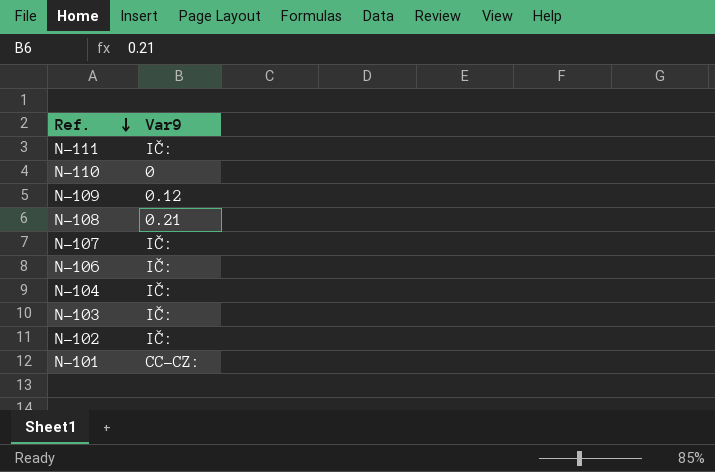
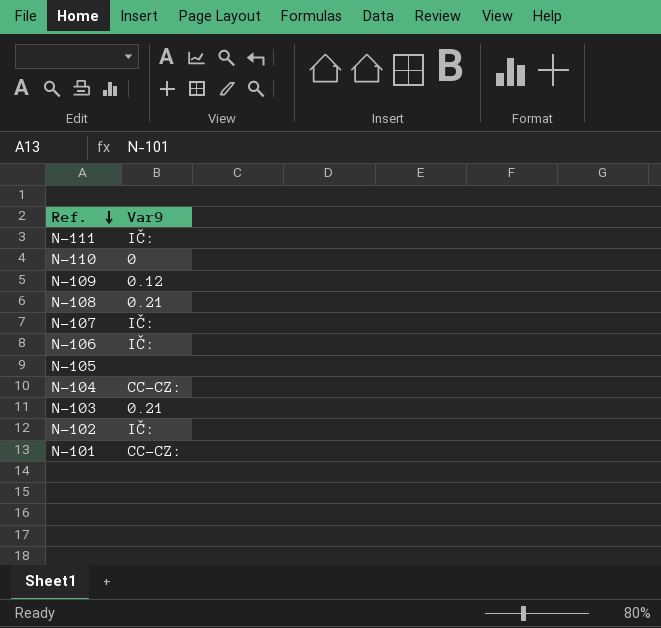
row N-105: none -> none
N-104 | Var9: IČ: -> CC-CZ:
N-103 | Var9: IČ: -> 0.21

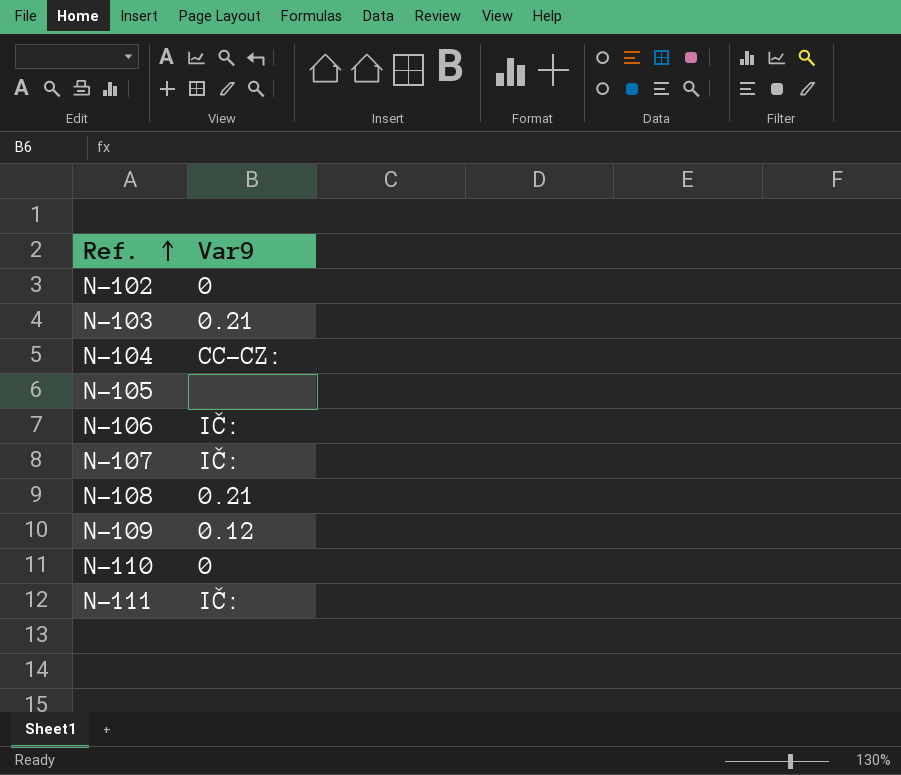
row order: Ref. descending -> Ref. ascending
row N-101: CC-CZ: -> none
N-102 | Var9: IČ: -> 0

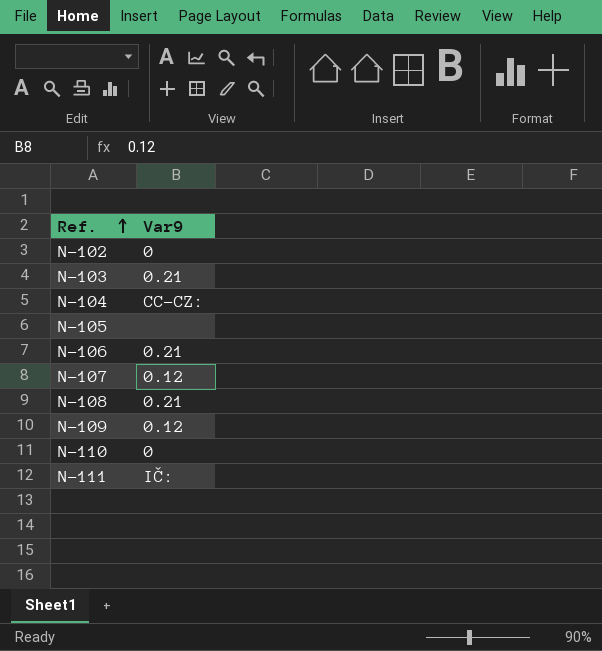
N-106 | Var9: IČ: -> 0.21
N-107 | Var9: IČ: -> 0.12

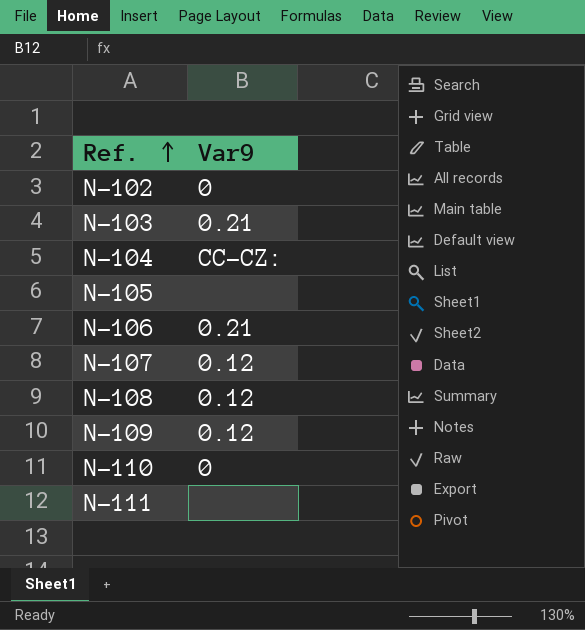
N-108 | Var9: 0.21 -> 0.12
N-111 | Var9: IČ: -> none

